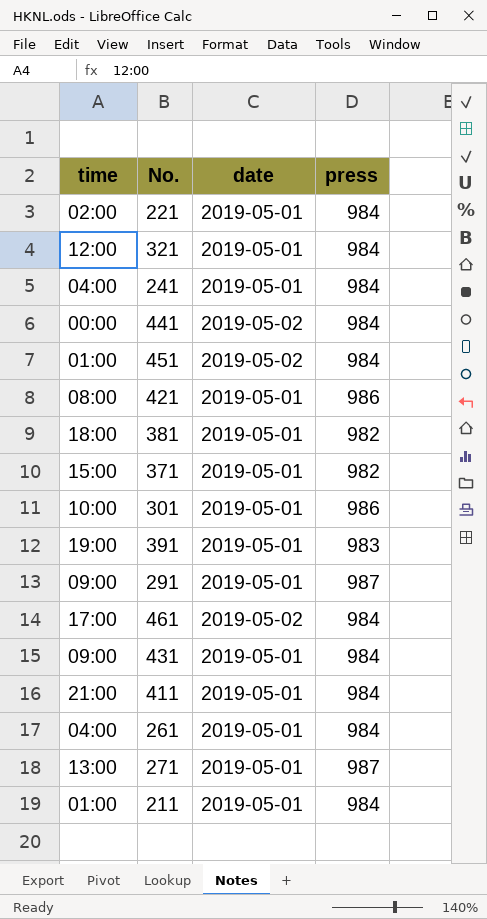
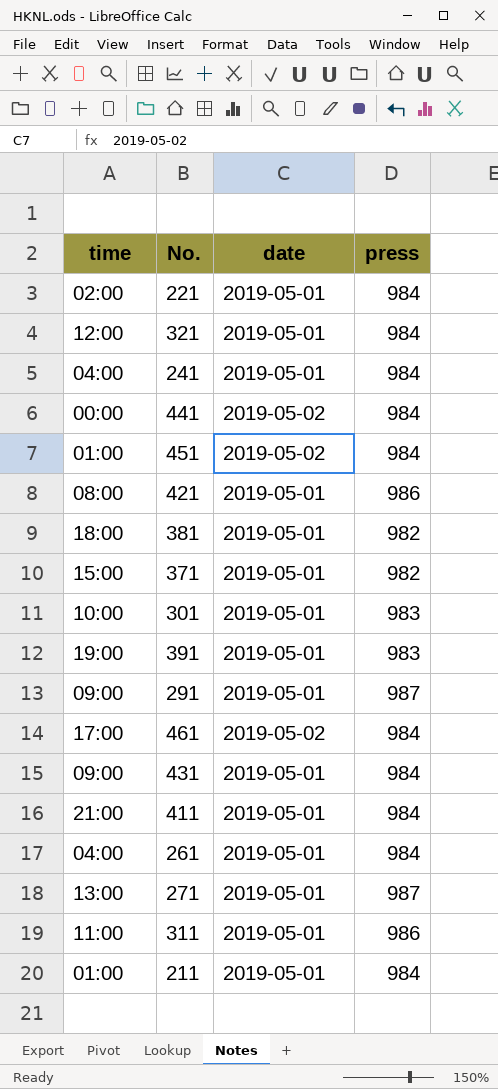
301 | press: 986 -> 983
row 311: none -> 11:00 | 2019-05-01 | 986

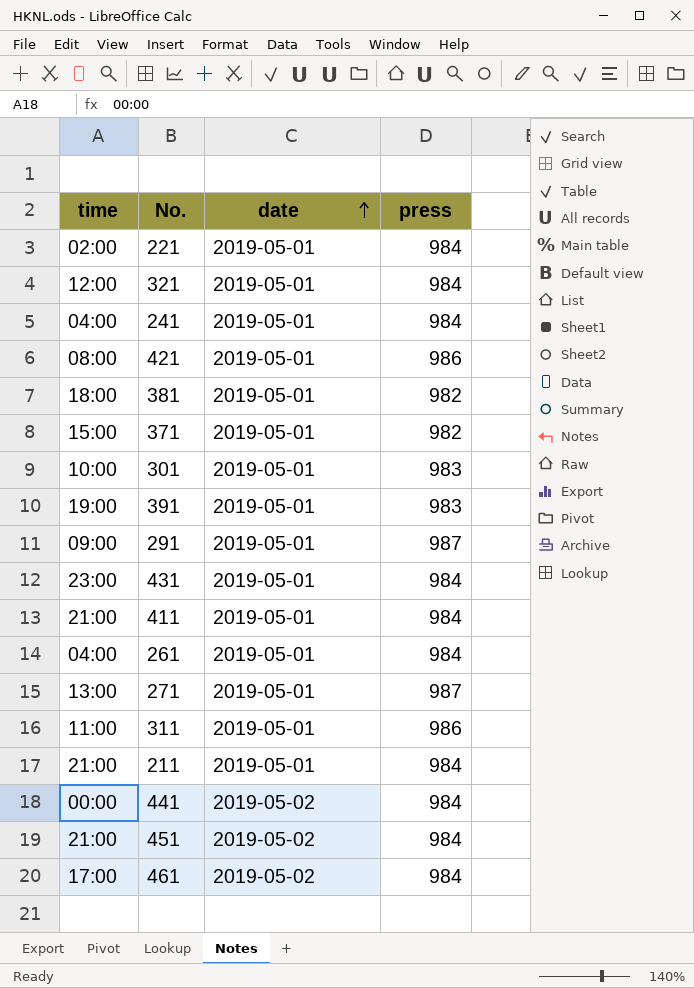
row order: none -> date ascending
431 | time: 09:00 -> 23:00
211 | time: 01:00 -> 21:00
451 | time: 01:00 -> 21:00

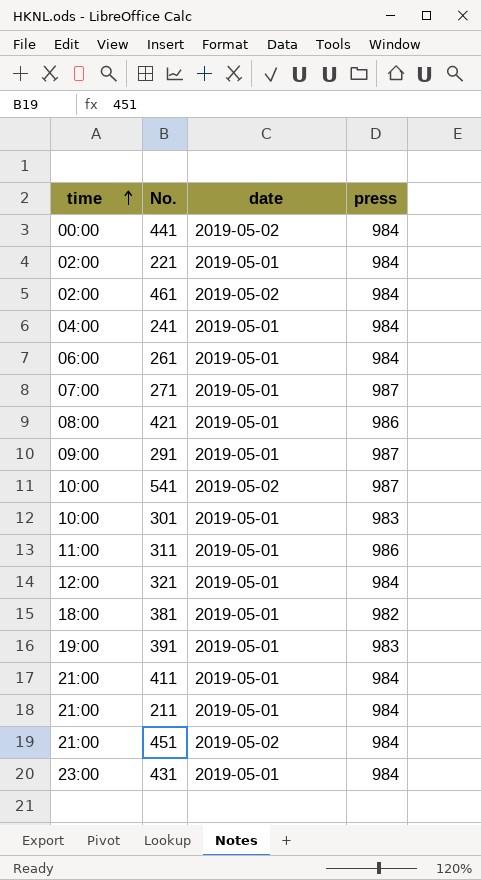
row order: date ascending -> time ascending
row 371: 15:00 | 2019-05-01 | 982 -> none
461 | time: 17:00 -> 02:00
261 | time: 04:00 -> 06:00
271 | time: 13:00 -> 07:00
row 541: none -> 10:00 | 2019-05-02 | 987

